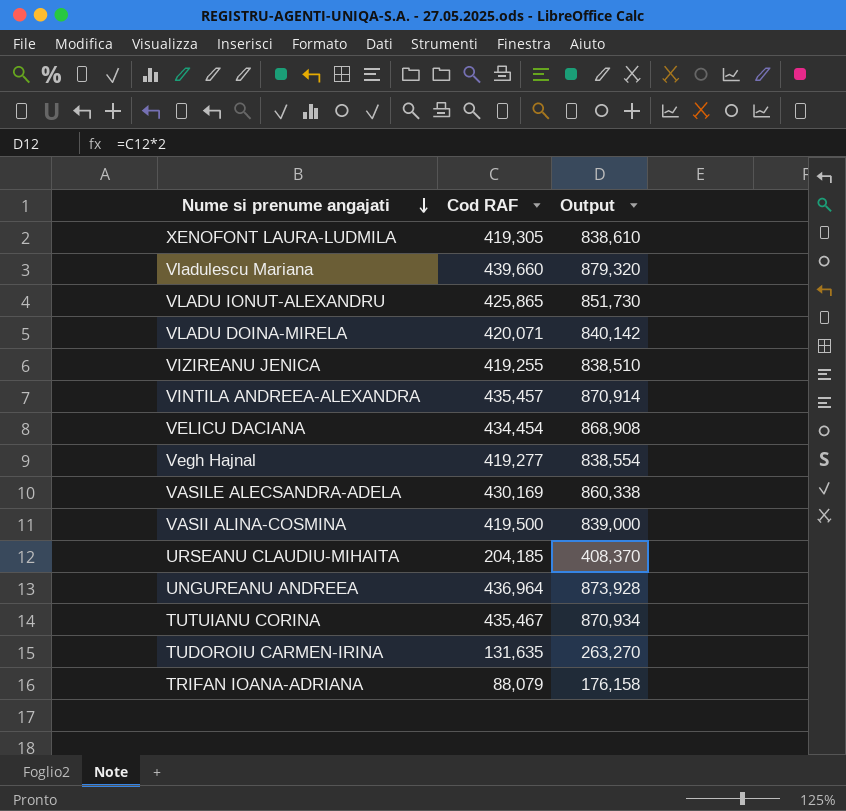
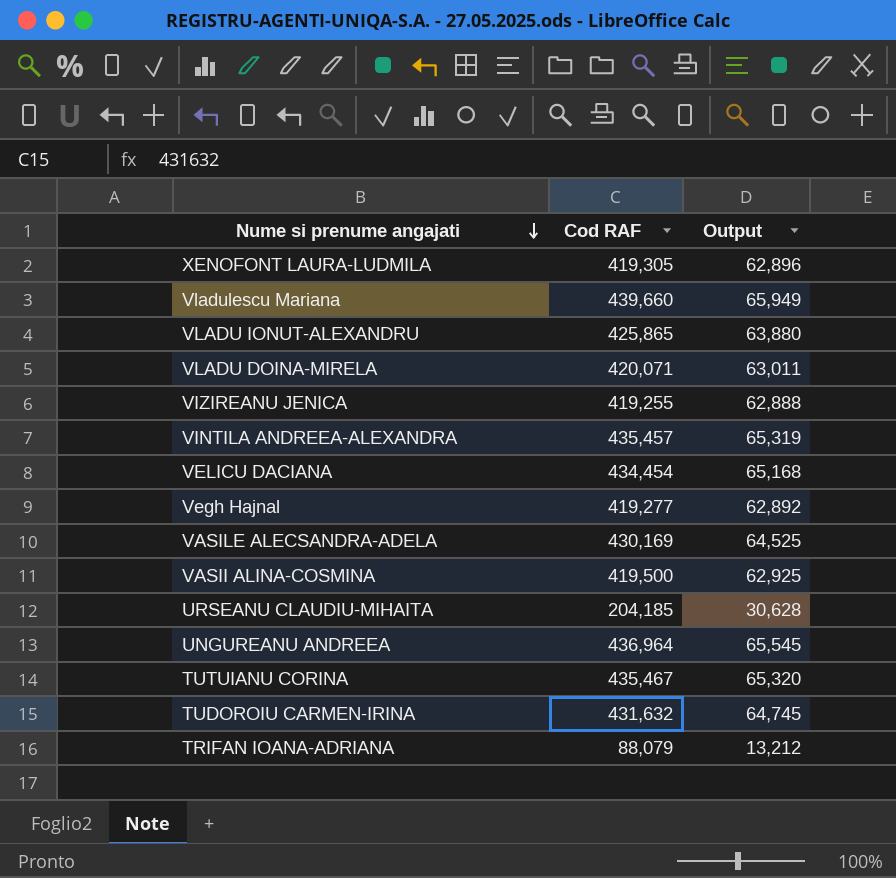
column Output | formula: [Cod RAF] * 2 -> [Cod RAF] * 0.15
TUDOROIU CARMEN-IRINA | Cod RAF: 131,635 -> 431,632

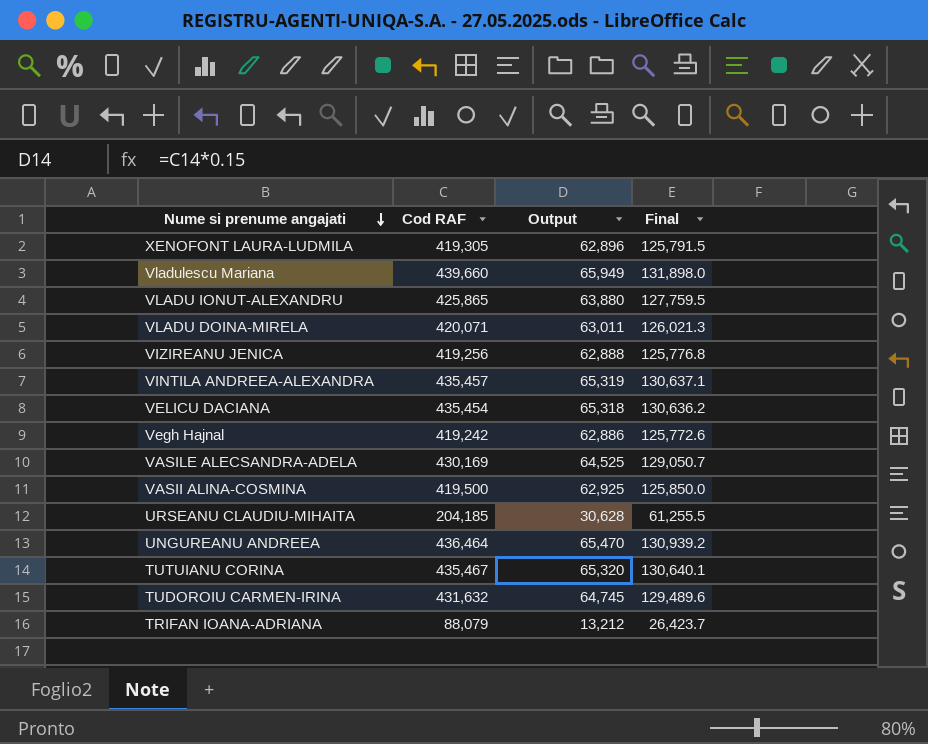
column Final | formula: none -> [Cod RAF] * 0.3
VIZIREANU JENICA | Cod RAF: 419,255 -> 419,256
VELICU DACIANA | Cod RAF: 434,454 -> 435,454
VELICU DACIANA | Output: 65,168 -> 65,318
Vegh Hajnal | Cod RAF: 419,277 -> 419,242
Vegh Hajnal | Output: 62,892 -> 62,886
UNGUREANU ANDREEA | Cod RAF: 436,964 -> 436,464
UNGUREANU ANDREEA | Output: 65,545 -> 65,470

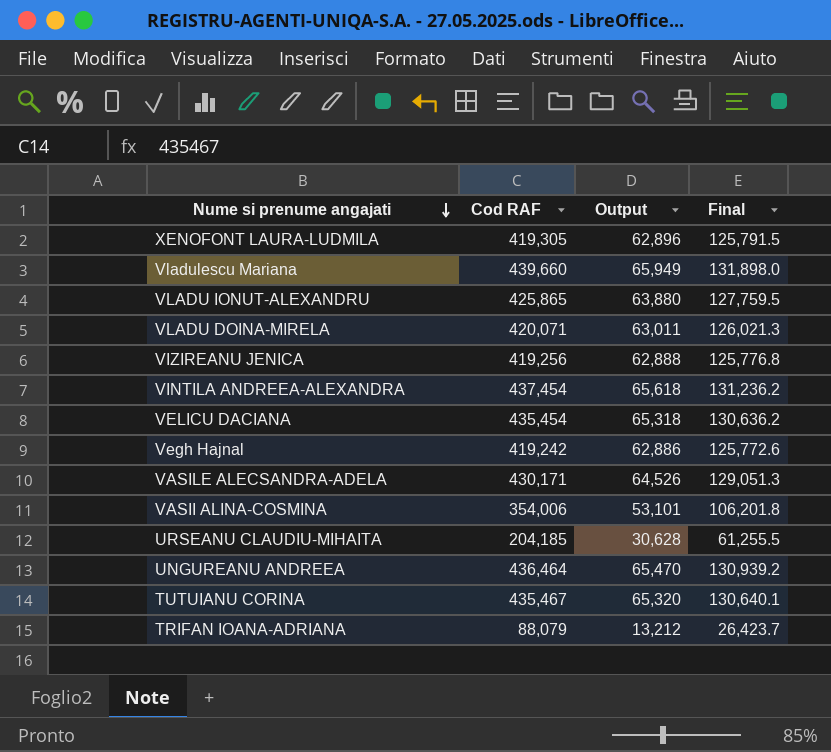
row TUDOROIU CARMEN-IRINA: 431,632 | 64,745 | 129,489.6 -> none
VINTILA ANDREEA-ALEXANDRA | Cod RAF: 435,457 -> 437,454
VINTILA ANDREEA-ALEXANDRA | Output: 65,319 -> 65,618
VINTILA ANDREEA-ALEXANDRA | Final: 130,637.1 -> 131,236.2
VASILE ALECSANDRA-ADELA | Cod RAF: 430,169 -> 430,171
VASILE ALECSANDRA-ADELA | Output: 64,525 -> 64,526
VASILE ALECSANDRA-ADELA | Final: 129,050.7 -> 129,051.3
VASII ALINA-COSMINA | Cod RAF: 419,500 -> 354,006
VASII ALINA-COSMINA | Output: 62,925 -> 53,101
VASII ALINA-COSMINA | Final: 125,850.0 -> 106,201.8

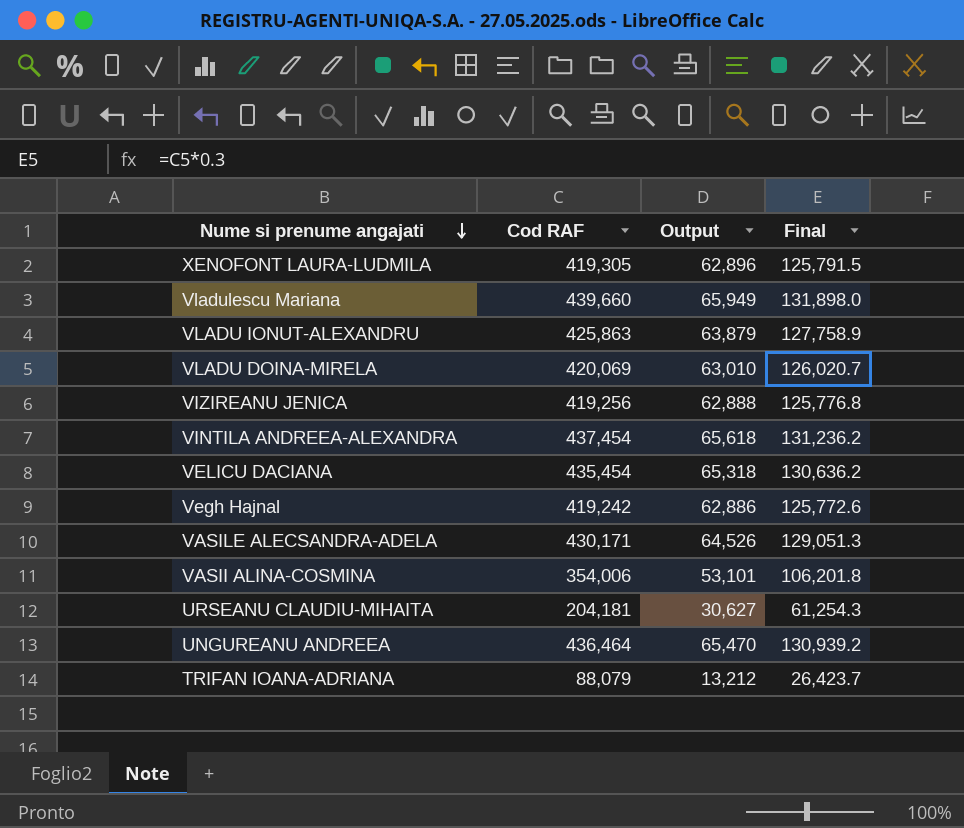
row TUTUIANU CORINA: 435,467 | 65,320 | 130,640.1 -> none
VLADU IONUT-ALEXANDRU | Cod RAF: 425,865 -> 425,863
VLADU IONUT-ALEXANDRU | Output: 63,880 -> 63,879
VLADU IONUT-ALEXANDRU | Final: 127,759.5 -> 127,758.9
VLADU DOINA-MIRELA | Cod RAF: 420,071 -> 420,069
VLADU DOINA-MIRELA | Output: 63,011 -> 63,010
VLADU DOINA-MIRELA | Final: 126,021.3 -> 126,020.7
URSEANU CLAUDIU-MIHAITA | Cod RAF: 204,185 -> 204,181
URSEANU CLAUDIU-MIHAITA | Output: 30,628 -> 30,627
URSEANU CLAUDIU-MIHAITA | Final: 61,255.5 -> 61,254.3

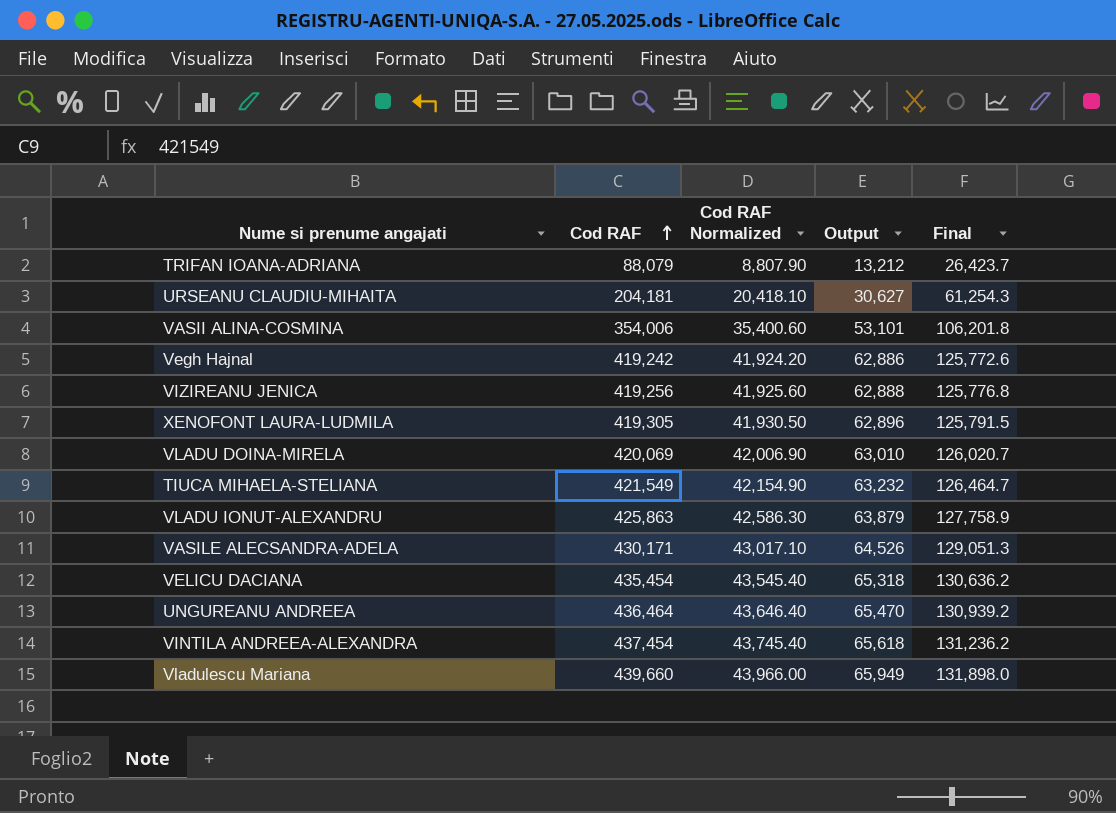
row order: Nume si prenume angajati descending -> Cod RAF ascending
column Cod RAF Normalized | formula: none -> [Cod RAF] * 0.1
row TIUCA MIHAELA-STELIANA: none -> 421,549 | 42,154.90 | 63,232 | 126,464.7

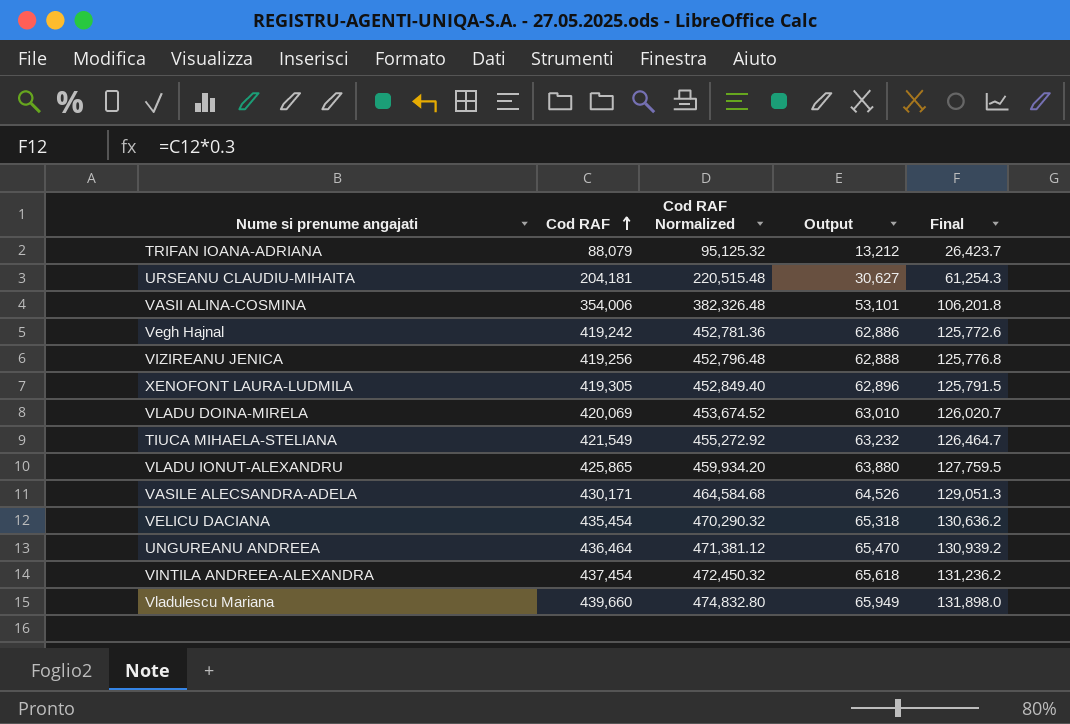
column Cod RAF Normalized | formula: [Cod RAF] * 0.1 -> [Cod RAF] * 1.08
VLADU IONUT-ALEXANDRU | Cod RAF: 425,863 -> 425,865
VLADU IONUT-ALEXANDRU | Output: 63,879 -> 63,880
VLADU IONUT-ALEXANDRU | Final: 127,758.9 -> 127,759.5

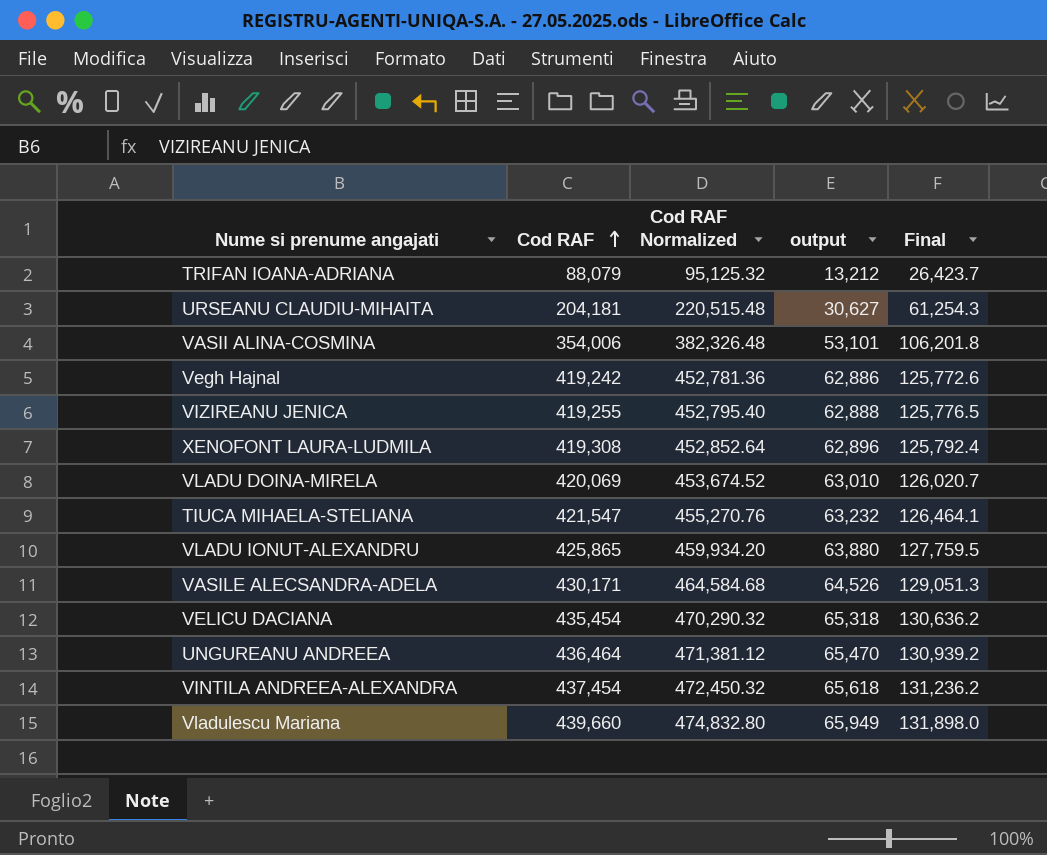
column name: Output -> output
VIZIREANU JENICA | Cod RAF: 419,256 -> 419,255
VIZIREANU JENICA | Cod RAF Normalized: 452,796.48 -> 452,795.40
VIZIREANU JENICA | Final: 125,776.8 -> 125,776.5
XENOFONT LAURA-LUDMILA | Cod RAF: 419,305 -> 419,308
XENOFONT LAURA-LUDMILA | Cod RAF Normalized: 452,849.40 -> 452,852.64
XENOFONT LAURA-LUDMILA | Final: 125,791.5 -> 125,792.4
TIUCA MIHAELA-STELIANA | Cod RAF: 421,549 -> 421,547
TIUCA MIHAELA-STELIANA | Cod RAF Normalized: 455,272.92 -> 455,270.76
TIUCA MIHAELA-STELIANA | Final: 126,464.7 -> 126,464.1

